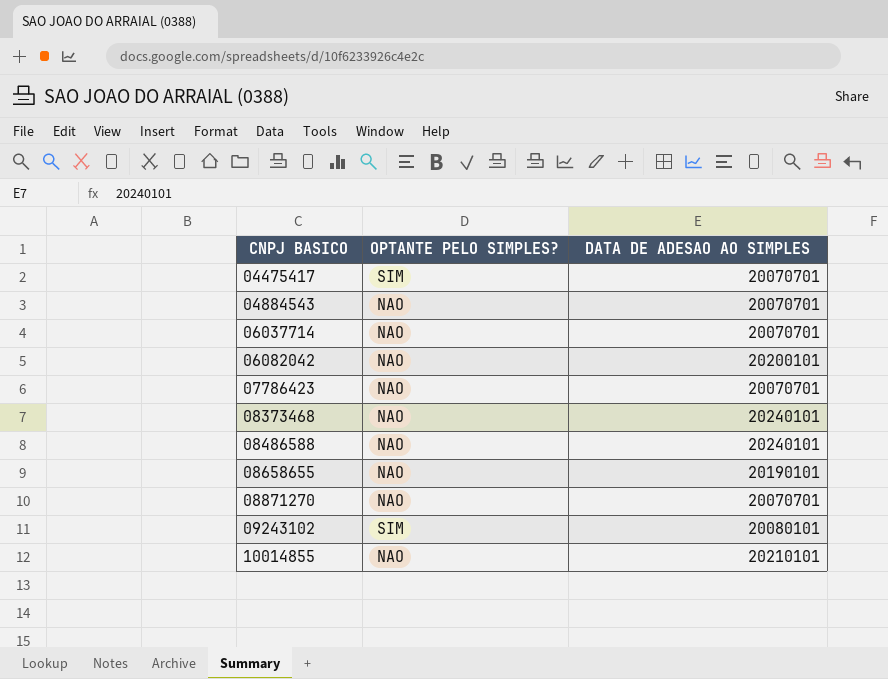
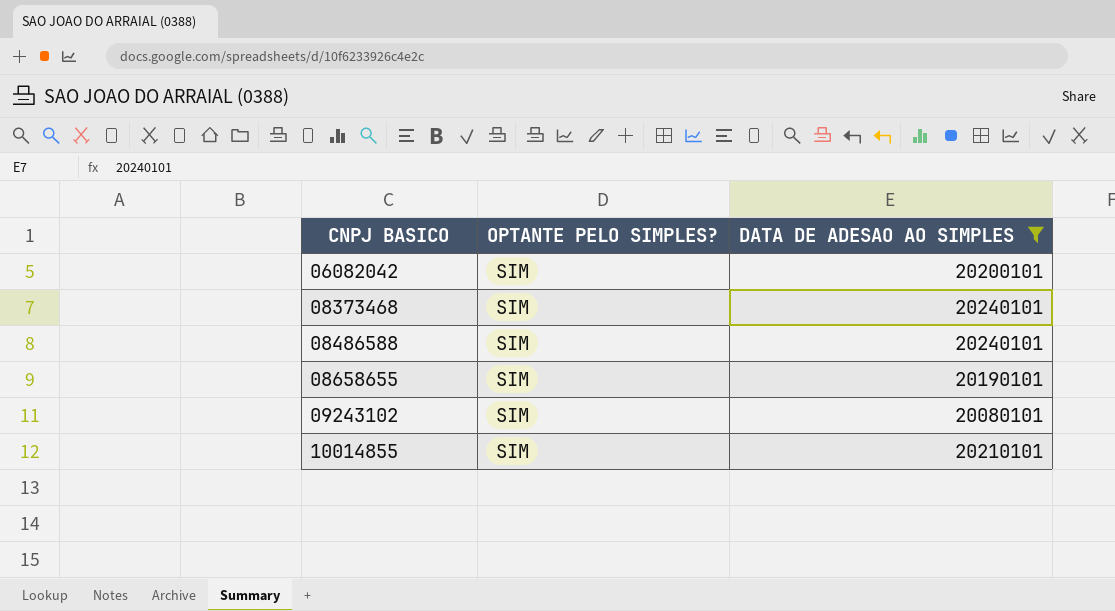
filter: none -> DATA DE ADESAO AO SIMPLES != 20070701
06082042 | OPTANTE PELO SIMPLES?: NAO -> SIM
08373468 | OPTANTE PELO SIMPLES?: NAO -> SIM
08486588 | OPTANTE PELO SIMPLES?: NAO -> SIM
08658655 | OPTANTE PELO SIMPLES?: NAO -> SIM
10014855 | OPTANTE PELO SIMPLES?: NAO -> SIM

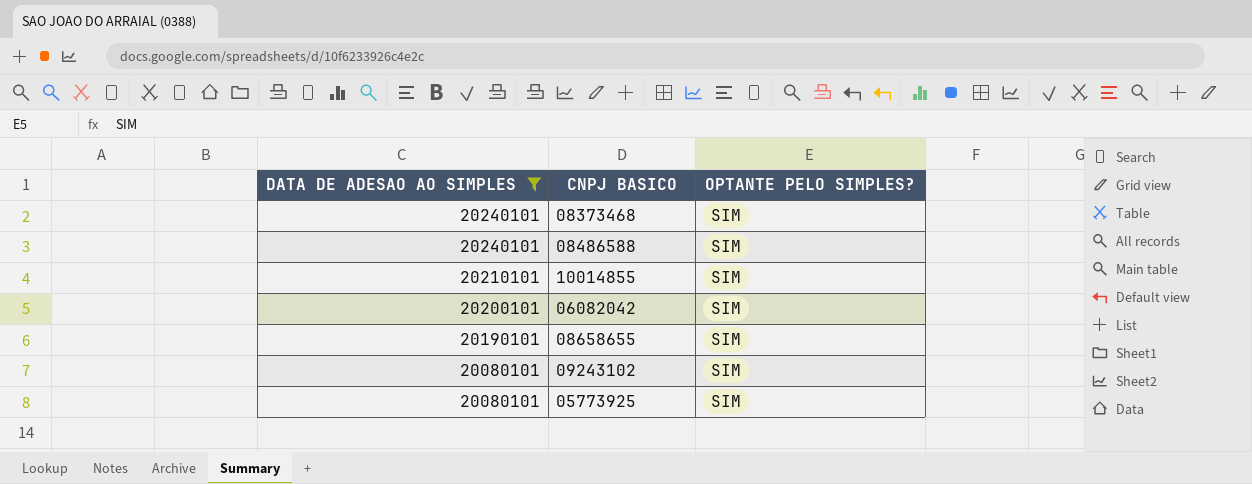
row order: CNPJ BASICO ascending -> DATA DE ADESAO AO SIMPLES descending
column DATA DE ADESAO AO SIMPLES | position: 3 -> 1
row 05773925: none -> 20080101 | SIM

